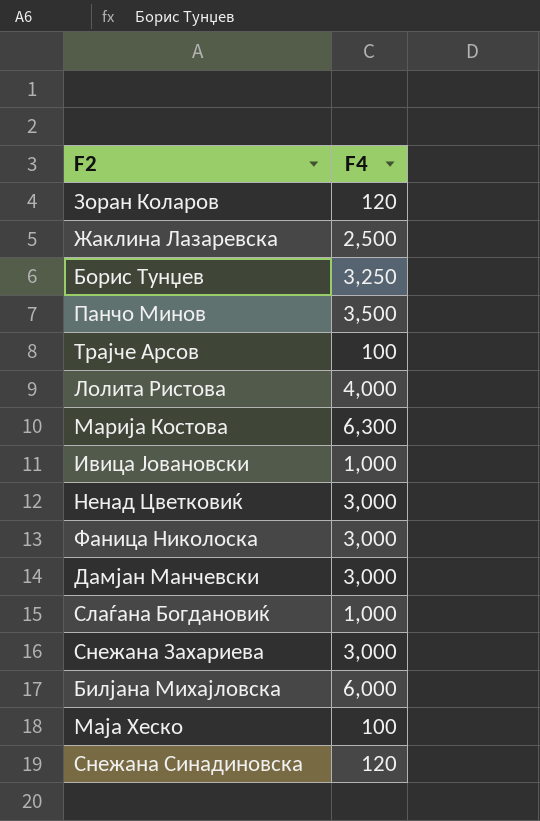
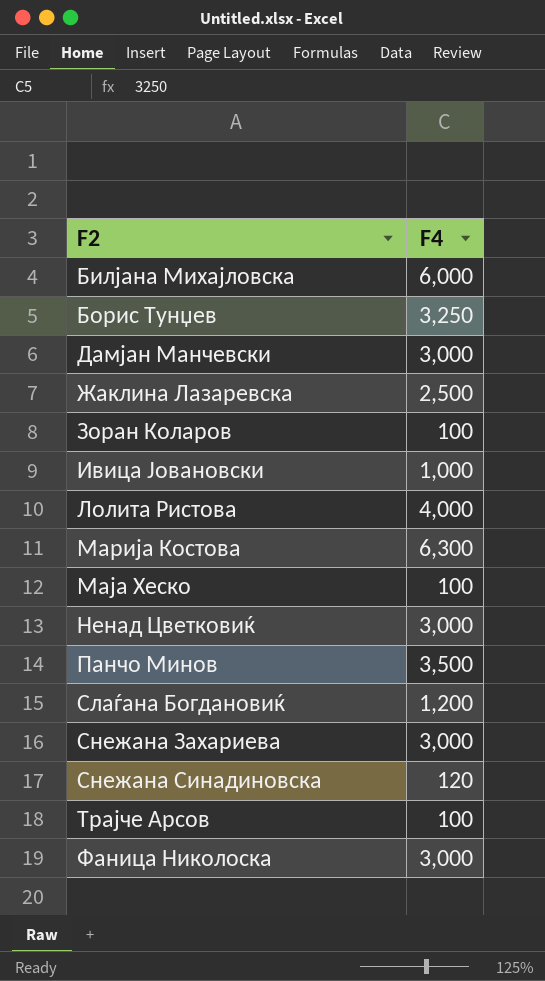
row order: none -> F2 ascending
Зоран Коларов | F4: 120 -> 100
Слаѓана Богдановиќ | F4: 1,000 -> 1,200

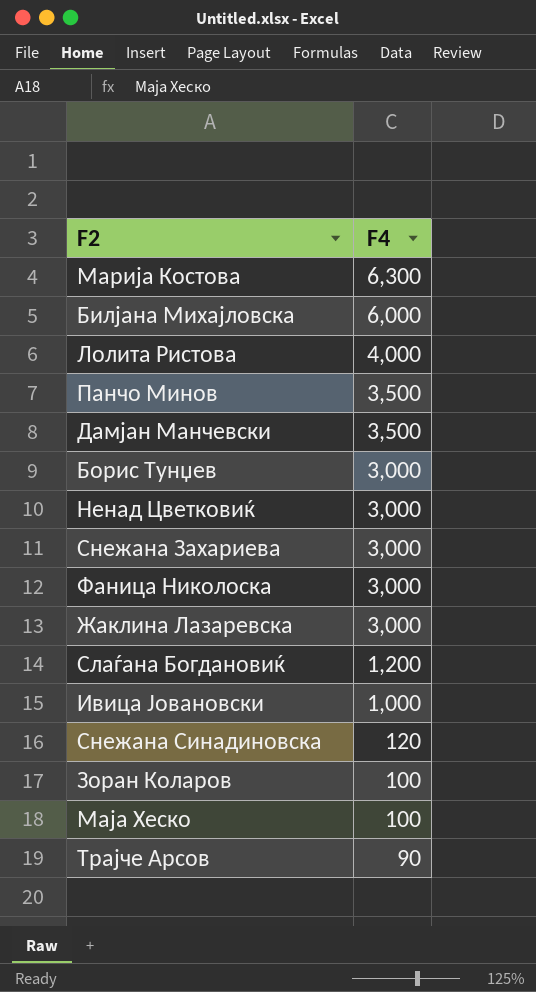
row order: F2 ascending -> F4 descending
Дамјан Манчевски | F4: 3,000 -> 3,500
Борис Тунџев | F4: 3,250 -> 3,000
Жаклина Лазаревска | F4: 2,500 -> 3,000
Трајче Арсов | F4: 100 -> 90

